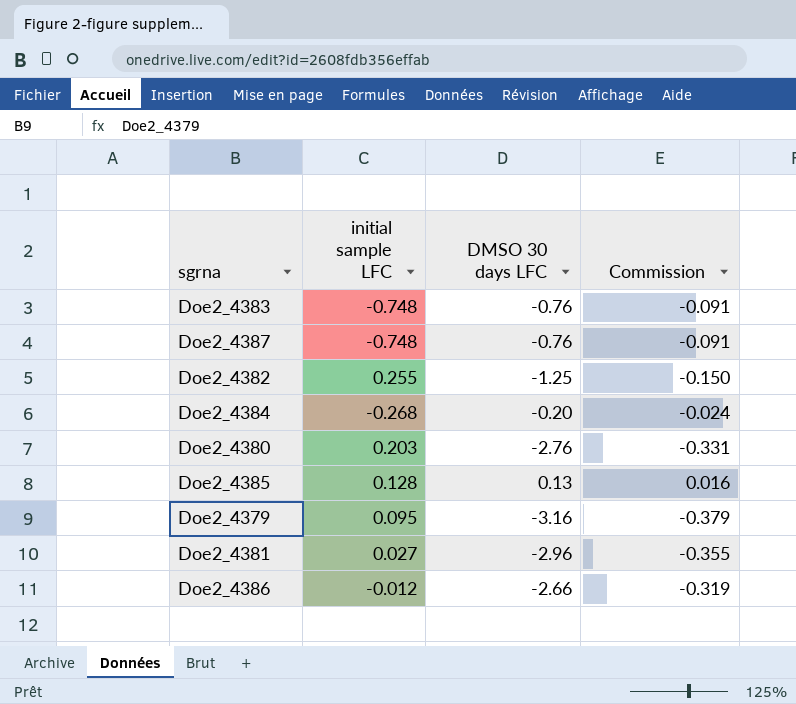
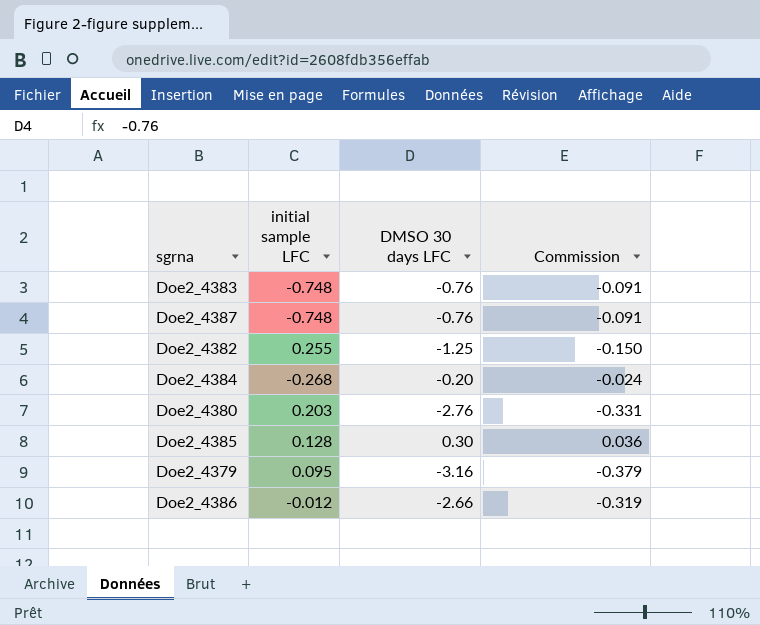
row Doe2_4381: 0.027 | -2.96 | -0.355 -> none
Doe2_4385 | DMSO 30 days LFC: 0.13 -> 0.30
Doe2_4385 | Commission: 0.016 -> 0.036

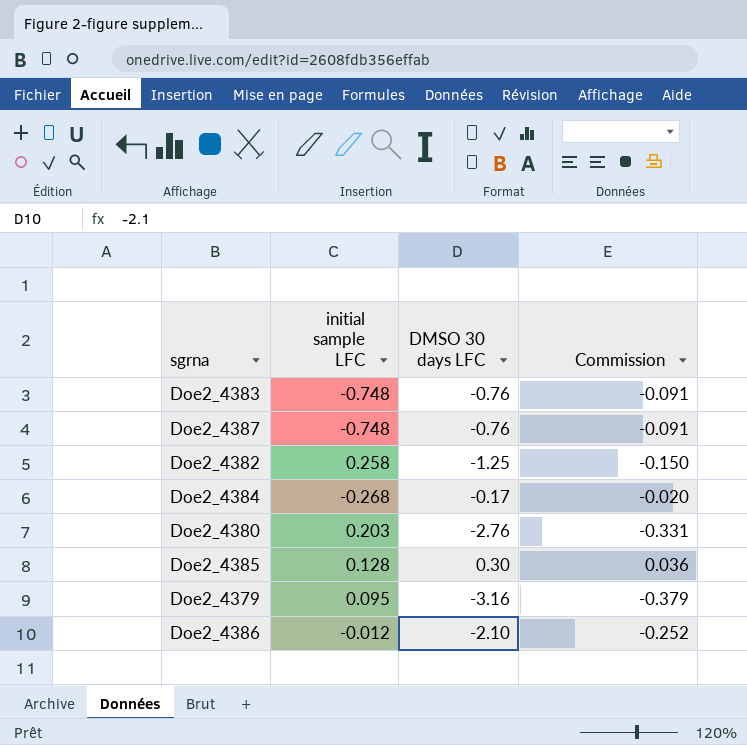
Doe2_4382 | initial sample LFC: 0.255 -> 0.258
Doe2_4384 | DMSO 30 days LFC: -0.20 -> -0.17
Doe2_4384 | Commission: -0.024 -> -0.020
Doe2_4386 | DMSO 30 days LFC: -2.66 -> -2.10
Doe2_4386 | Commission: -0.319 -> -0.252

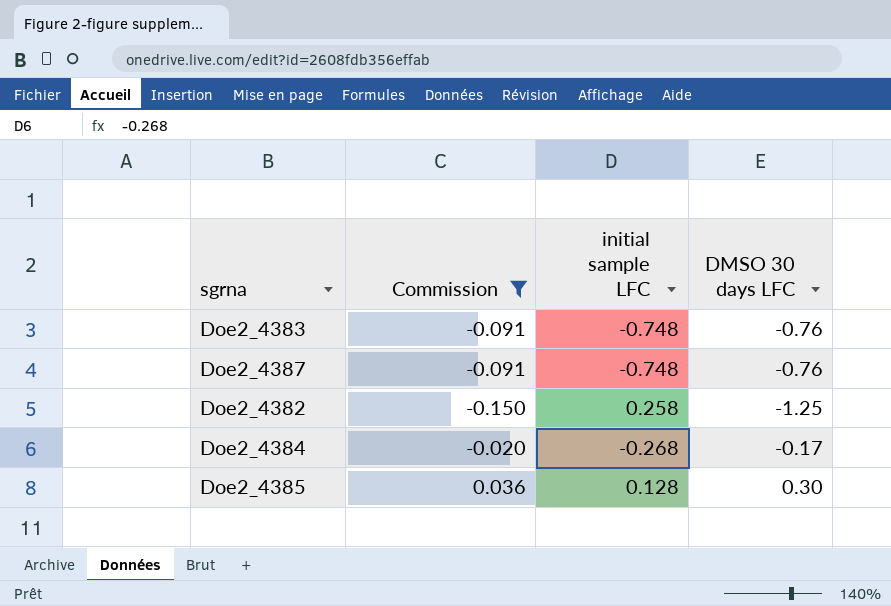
filter: none -> Commission >= -0.150
column Commission | position: 4 -> 2

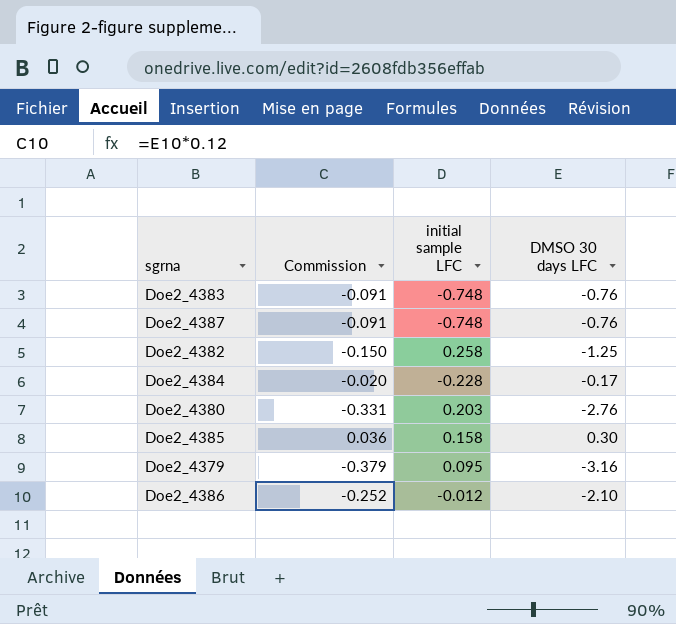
filter: Commission >= -0.150 -> none
Doe2_4384 | initial sample LFC: -0.268 -> -0.228
Doe2_4385 | initial sample LFC: 0.128 -> 0.158

